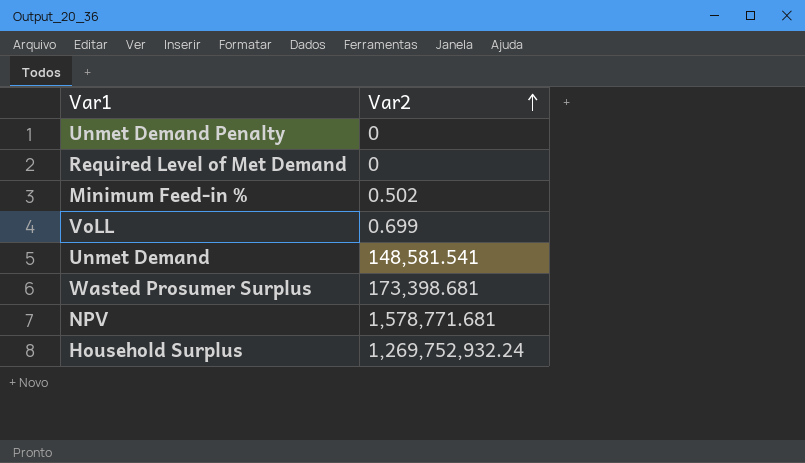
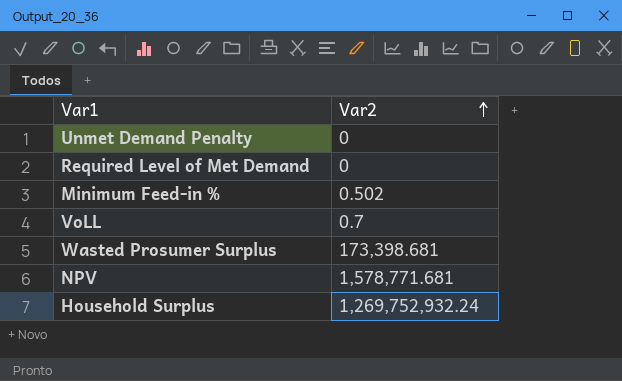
row Unmet Demand: 148,581.541 -> none
VoLL | Var2: 0.699 -> 0.7

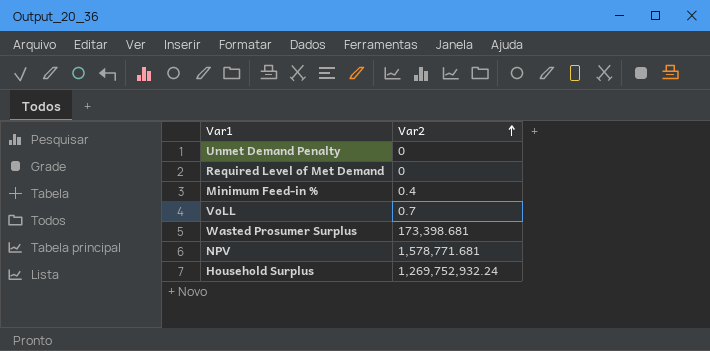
Minimum Feed-in % | Var2: 0.502 -> 0.4

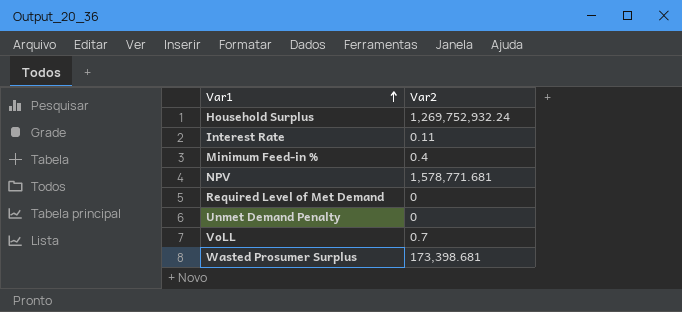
row order: Var2 ascending -> Var1 ascending
row Interest Rate: none -> 0.11

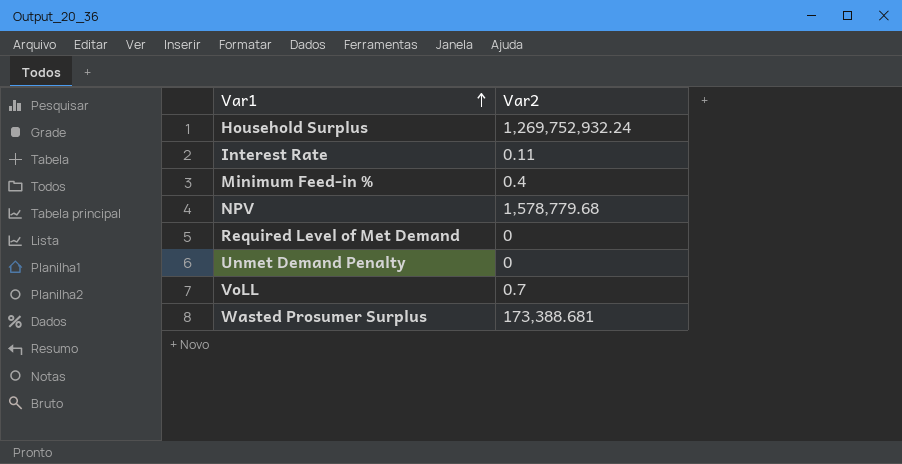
NPV | Var2: 1,578,771.681 -> 1,578,779.68
Wasted Prosumer Surplus | Var2: 173,398.681 -> 173,388.681

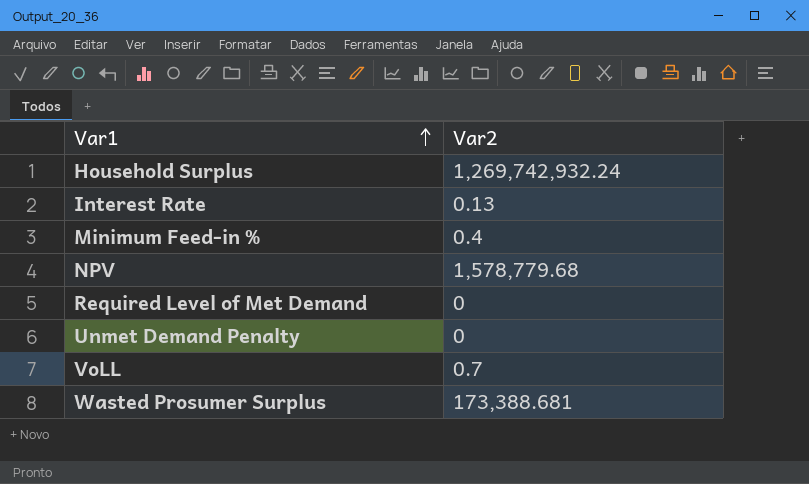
Household Surplus | Var2: 1,269,752,932.24 -> 1,269,742,932.24
Interest Rate | Var2: 0.11 -> 0.13

